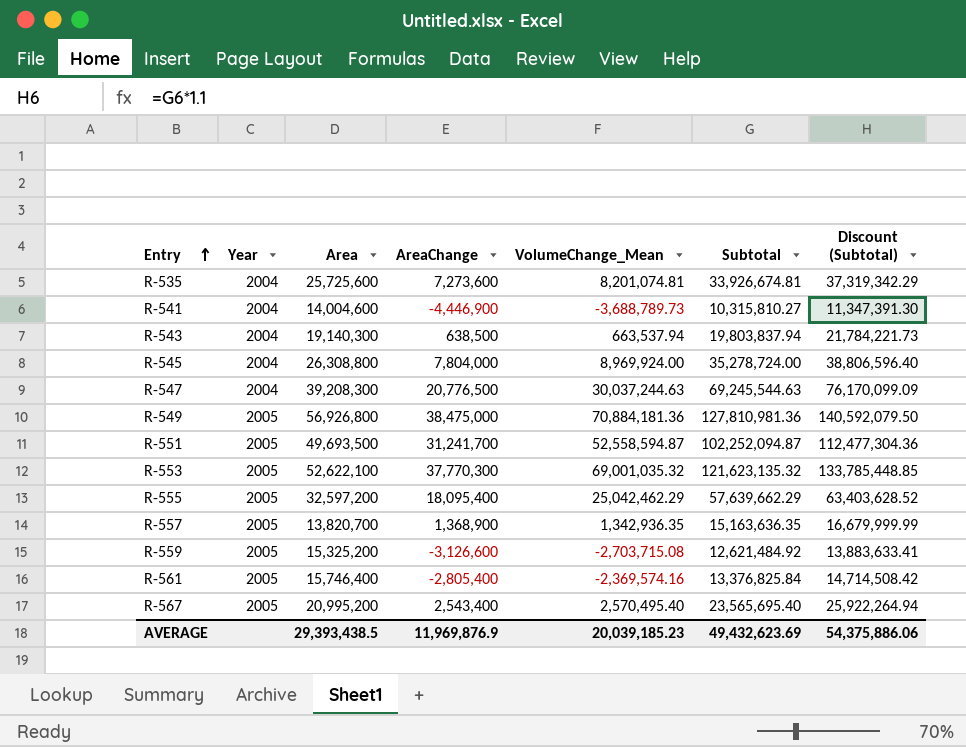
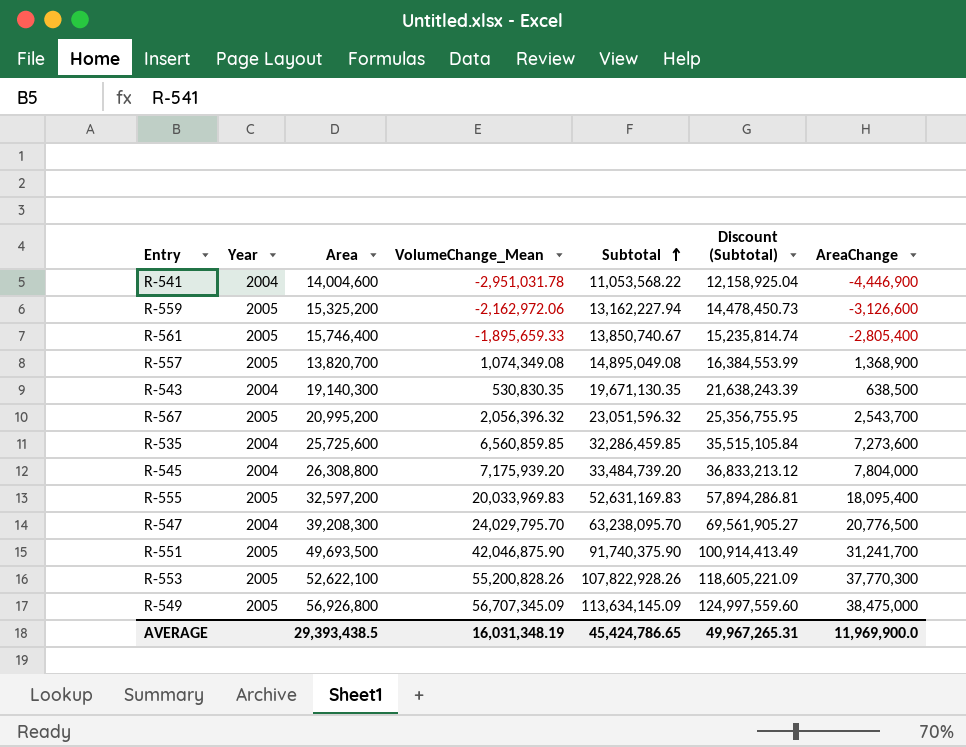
row order: Entry ascending -> Subtotal ascending
column AreaChange | position: 4 -> 7
R-541 | VolumeChange_Mean: -3,688,789.73 -> -2,951,031.78
R-541 | Subtotal: 10,315,810.27 -> 11,053,568.22
R-541 | Discount (Subtotal): 11,347,391.30 -> 12,158,925.04
R-559 | VolumeChange_Mean: -2,703,715.08 -> -2,162,972.06
R-559 | Subtotal: 12,621,484.92 -> 13,162,227.94
R-559 | Discount (Subtotal): 13,883,633.41 -> 14,478,450.73
R-561 | VolumeChange_Mean: -2,369,574.16 -> -1,895,659.33
R-561 | Subtotal: 13,376,825.84 -> 13,850,740.67
R-561 | Discount (Subtotal): 14,714,508.42 -> 15,235,814.74
R-557 | VolumeChange_Mean: 1,342,936.35 -> 1,074,349.08
R-557 | Subtotal: 15,163,636.35 -> 14,895,049.08
R-557 | Discount (Subtotal): 16,679,999.99 -> 16,384,553.99
R-543 | VolumeChange_Mean: 663,537.94 -> 530,830.35
R-543 | Subtotal: 19,803,837.94 -> 19,671,130.35
R-543 | Discount (Subtotal): 21,784,221.73 -> 21,638,243.39
R-567 | VolumeChange_Mean: 2,570,495.40 -> 2,056,396.32
R-567 | Subtotal: 23,565,695.40 -> 23,051,596.32
R-567 | Discount (Subtotal): 25,922,264.94 -> 25,356,755.95
R-567 | AreaChange: 2,543,400 -> 2,543,700
R-535 | VolumeChange_Mean: 8,201,074.81 -> 6,560,859.85
R-535 | Subtotal: 33,926,674.81 -> 32,286,459.85
R-535 | Discount (Subtotal): 37,319,342.29 -> 35,515,105.84
R-545 | VolumeChange_Mean: 8,969,924.00 -> 7,175,939.20
R-545 | Subtotal: 35,278,724.00 -> 33,484,739.20
R-545 | Discount (Subtotal): 38,806,596.40 -> 36,833,213.12
R-555 | VolumeChange_Mean: 25,042,462.29 -> 20,033,969.83
R-555 | Subtotal: 57,639,662.29 -> 52,631,169.83
R-555 | Discount (Subtotal): 63,403,628.52 -> 57,894,286.81
R-547 | VolumeChange_Mean: 30,037,244.63 -> 24,029,795.70
R-547 | Subtotal: 69,245,544.63 -> 63,238,095.70
R-547 | Discount (Subtotal): 76,170,099.09 -> 69,561,905.27
R-551 | VolumeChange_Mean: 52,558,594.87 -> 42,046,875.90
R-551 | Subtotal: 102,252,094.87 -> 91,740,375.90
R-551 | Discount (Subtotal): 112,477,304.36 -> 100,914,413.49
R-553 | VolumeChange_Mean: 69,001,035.32 -> 55,200,828.26
R-553 | Subtotal: 121,623,135.32 -> 107,822,928.26
R-553 | Discount (Subtotal): 133,785,448.85 -> 118,605,221.09
R-549 | VolumeChange_Mean: 70,884,181.36 -> 56,707,345.09
R-549 | Subtotal: 127,810,981.36 -> 113,634,145.09
R-549 | Discount (Subtotal): 140,592,079.50 -> 124,997,559.60
AVERAGE | VolumeChange_Mean: 20,039,185.23 -> 16,031,348.19
AVERAGE | Subtotal: 49,432,623.69 -> 45,424,786.65
AVERAGE | Discount (Subtotal): 54,375,886.06 -> 49,967,265.31
AVERAGE | AreaChange: 11,969,876.9 -> 11,969,900.0

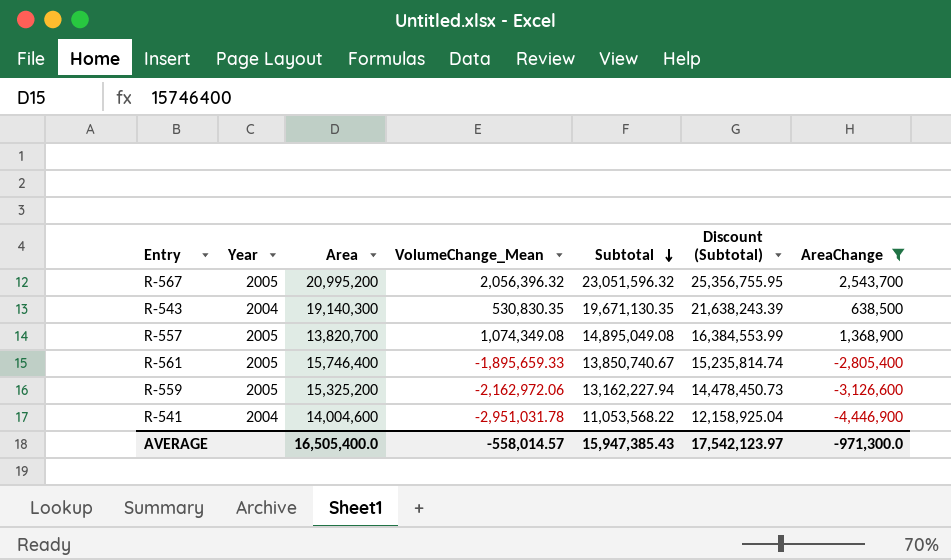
filter: none -> AreaChange <= 2,543,700
row order: Subtotal ascending -> Subtotal descending
AVERAGE | Area: 29,393,438.5 -> 16,505,400.0
AVERAGE | VolumeChange_Mean: 16,031,348.19 -> -558,014.57
AVERAGE | Subtotal: 45,424,786.65 -> 15,947,385.43
AVERAGE | Discount (Subtotal): 49,967,265.31 -> 17,542,123.97
AVERAGE | AreaChange: 11,969,900.0 -> -971,300.0

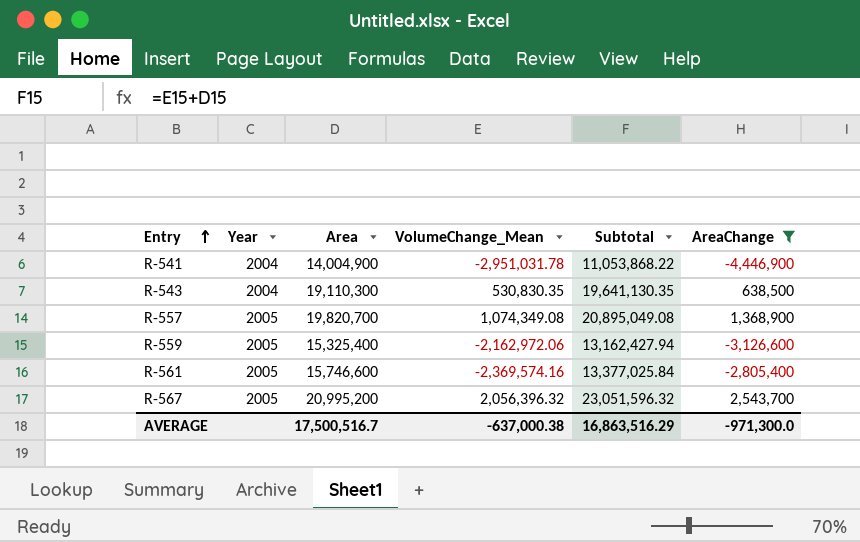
row order: Subtotal descending -> Entry ascending
column Discount (Subtotal) | formula: [Subtotal] * 1.1 -> none
R-541 | Area: 14,004,600 -> 14,004,900
R-541 | Subtotal: 11,053,568.22 -> 11,053,868.22
R-543 | Area: 19,140,300 -> 19,110,300
R-543 | Subtotal: 19,671,130.35 -> 19,641,130.35
R-557 | Area: 13,820,700 -> 19,820,700
R-557 | Subtotal: 14,895,049.08 -> 20,895,049.08
R-559 | Area: 15,325,200 -> 15,325,400
R-559 | Subtotal: 13,162,227.94 -> 13,162,427.94
R-561 | Area: 15,746,400 -> 15,746,600
R-561 | VolumeChange_Mean: -1,895,659.33 -> -2,369,574.16
R-561 | Subtotal: 13,850,740.67 -> 13,377,025.84
AVERAGE | Area: 16,505,400.0 -> 17,500,516.7
AVERAGE | VolumeChange_Mean: -558,014.57 -> -637,000.38
AVERAGE | Subtotal: 15,947,385.43 -> 16,863,516.29

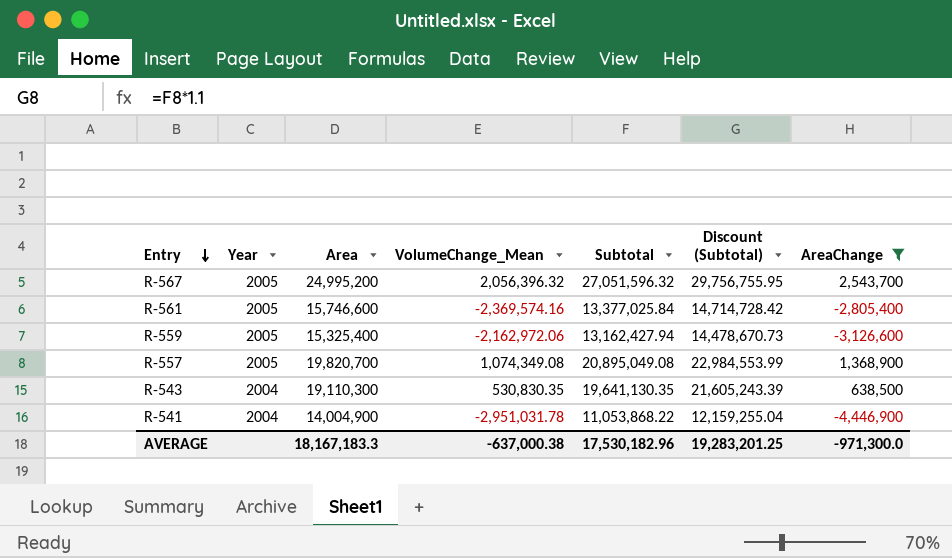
row order: Entry ascending -> Entry descending
column Discount (Subtotal) | formula: none -> [Subtotal] * 1.1
R-567 | Area: 20,995,200 -> 24,995,200
R-567 | Subtotal: 23,051,596.32 -> 27,051,596.32
AVERAGE | Area: 17,500,516.7 -> 18,167,183.3
AVERAGE | Subtotal: 16,863,516.29 -> 17,530,182.96

